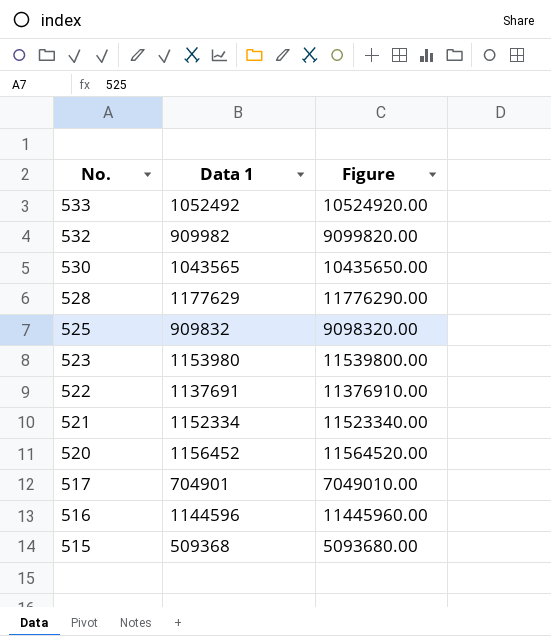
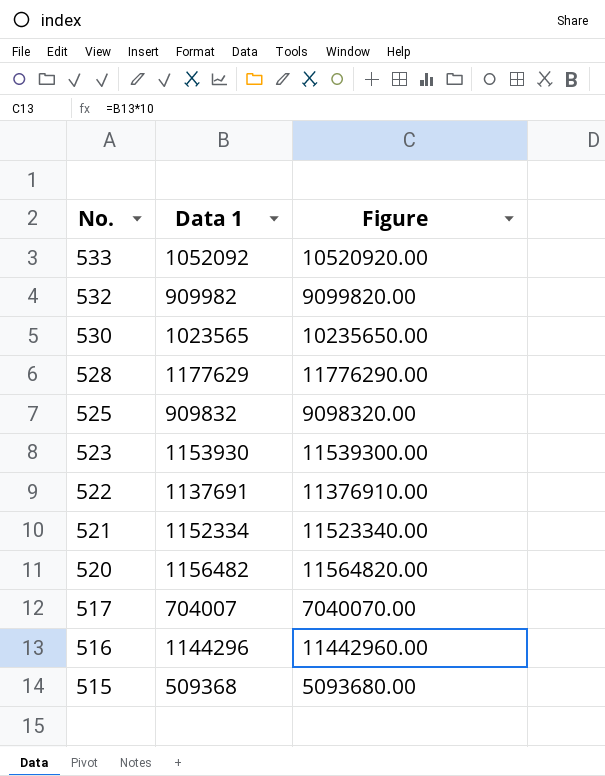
533 | Data 1: 1052492 -> 1052092
533 | Figure: 10524920.00 -> 10520920.00
530 | Data 1: 1043565 -> 1023565
530 | Figure: 10435650.00 -> 10235650.00
523 | Data 1: 1153980 -> 1153930
523 | Figure: 11539800.00 -> 11539300.00
520 | Data 1: 1156452 -> 1156482
520 | Figure: 11564520.00 -> 11564820.00
517 | Data 1: 704901 -> 704007
517 | Figure: 7049010.00 -> 7040070.00
516 | Data 1: 1144596 -> 1144296
516 | Figure: 11445960.00 -> 11442960.00

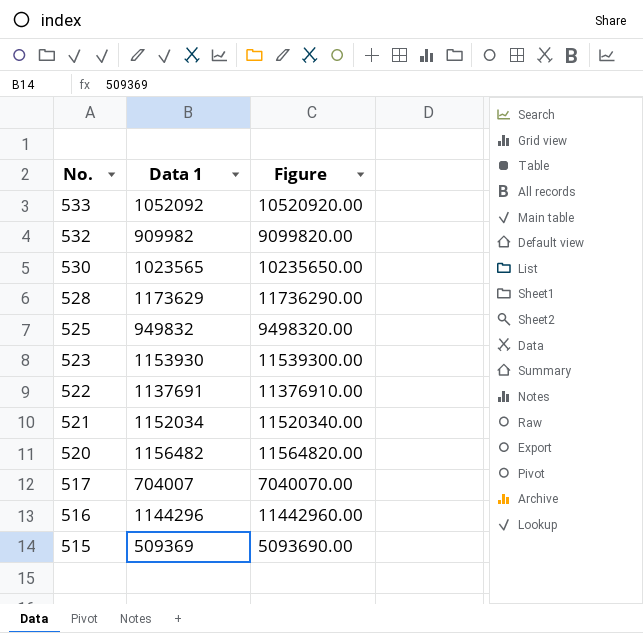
528 | Data 1: 1177629 -> 1173629
528 | Figure: 11776290.00 -> 11736290.00
525 | Data 1: 909832 -> 949832
525 | Figure: 9098320.00 -> 9498320.00
521 | Data 1: 1152334 -> 1152034
521 | Figure: 11523340.00 -> 11520340.00
515 | Data 1: 509368 -> 509369
515 | Figure: 5093680.00 -> 5093690.00

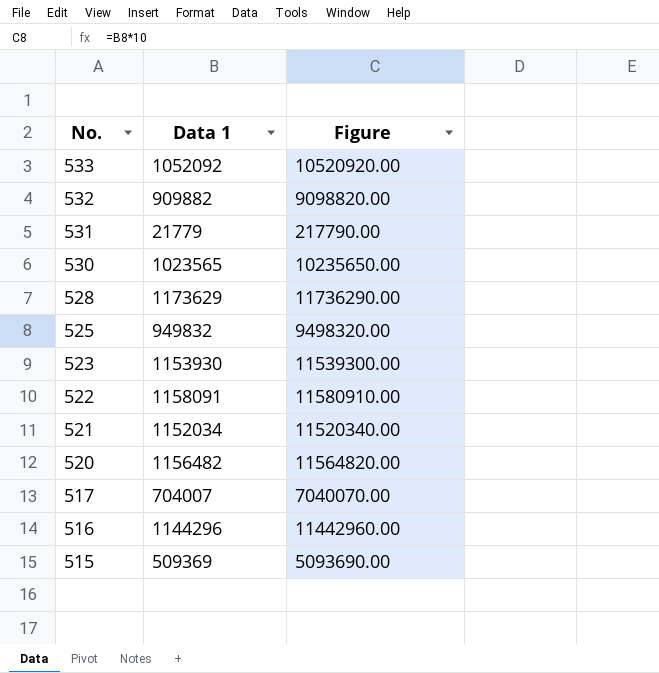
532 | Data 1: 909982 -> 909882
532 | Figure: 9099820.00 -> 9098820.00
row 531: none -> 21779 | 217790.00
522 | Data 1: 1137691 -> 1158091
522 | Figure: 11376910.00 -> 11580910.00

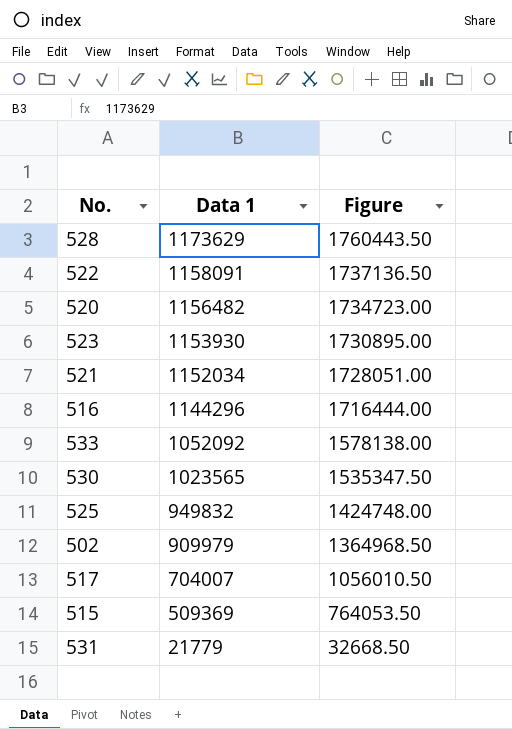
row order: No. descending -> Data 1 descending
column Figure | formula: [Data 1] * 10 -> [Data 1] * 1.5
row 532: 909882 | 9098820.00 -> none
row 502: none -> 909979 | 1364968.50

